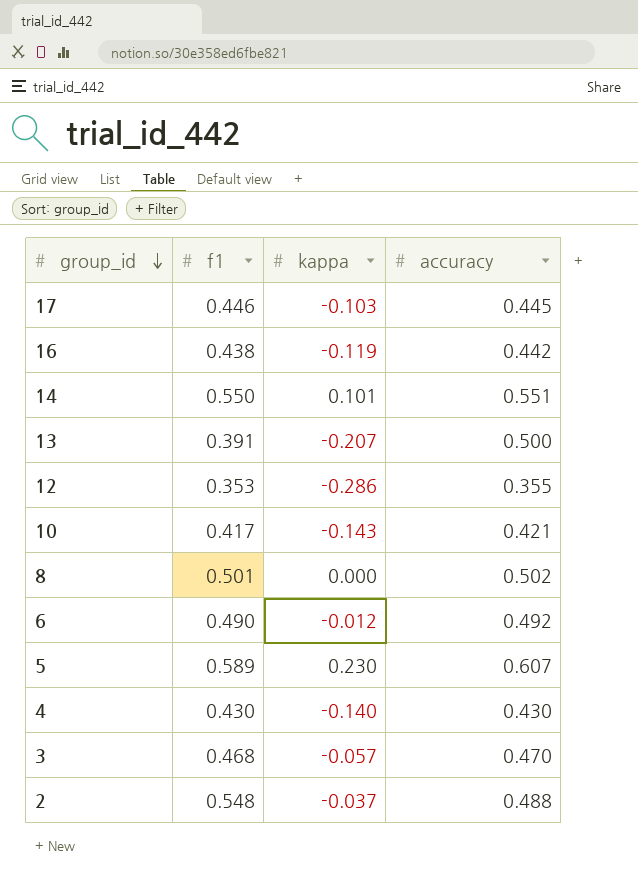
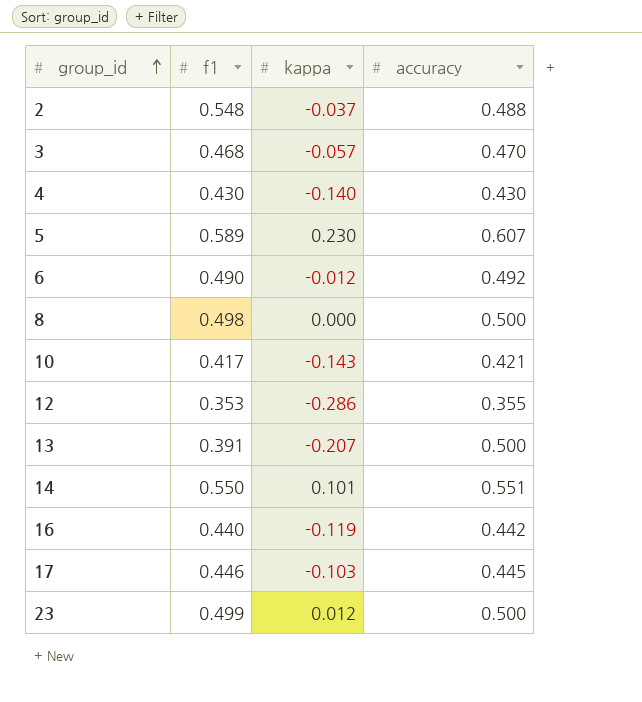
row order: group_id descending -> group_id ascending
8 | f1: 0.501 -> 0.498
8 | accuracy: 0.502 -> 0.500
16 | f1: 0.438 -> 0.440
row 23: none -> 0.499 | 0.012 | 0.500

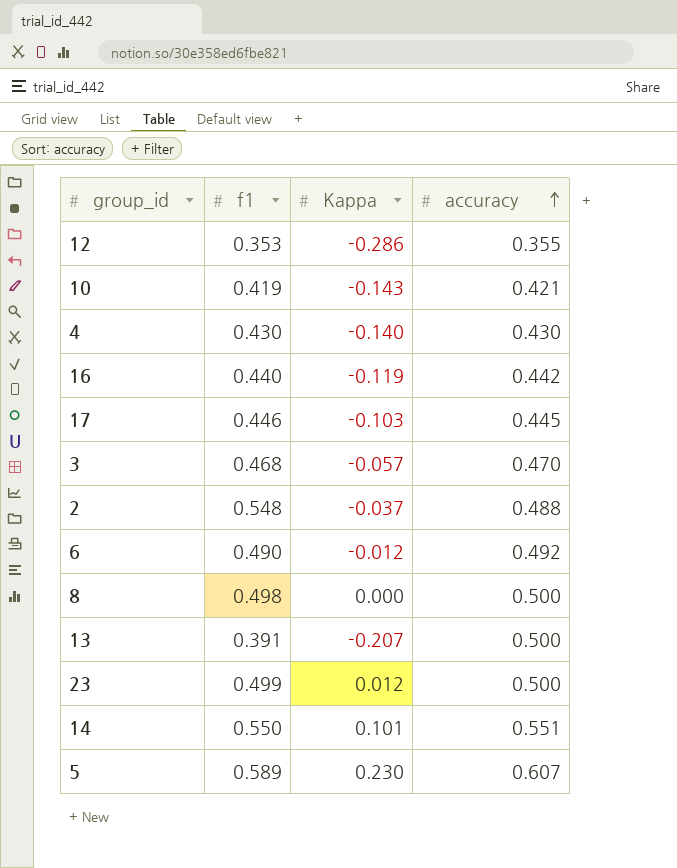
row order: group_id ascending -> accuracy ascending
column name: kappa -> Kappa
10 | f1: 0.417 -> 0.419

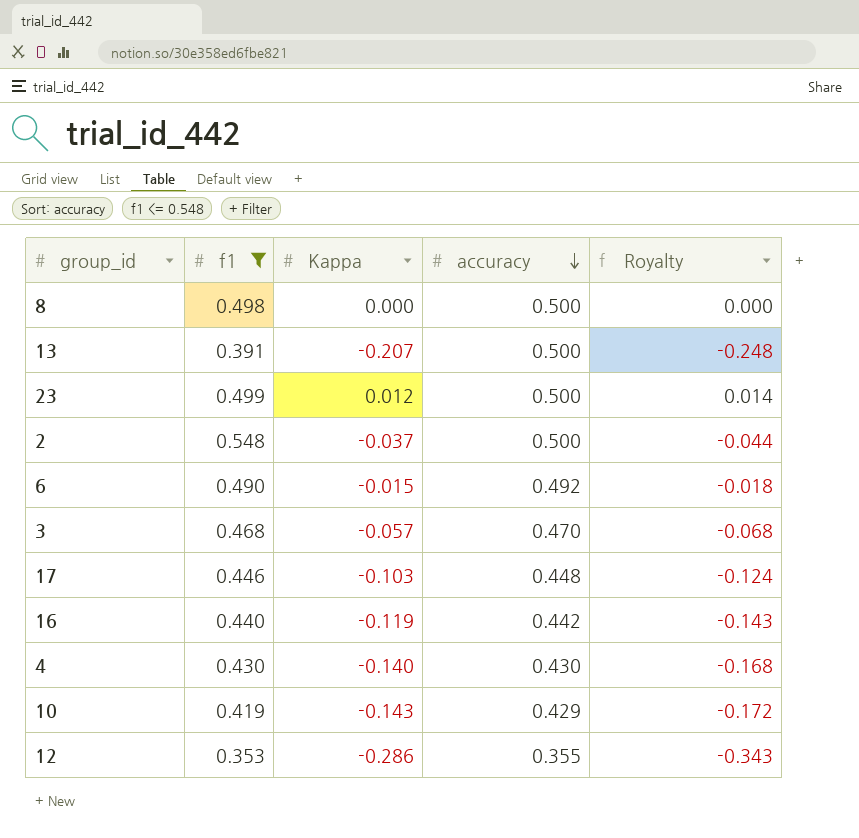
filter: none -> f1 <= 0.548
row order: accuracy ascending -> accuracy descending
column Royalty | formula: none -> [Kappa] * 1.2
2 | accuracy: 0.488 -> 0.500
6 | Kappa: -0.012 -> -0.015
17 | accuracy: 0.445 -> 0.448
10 | accuracy: 0.421 -> 0.429

